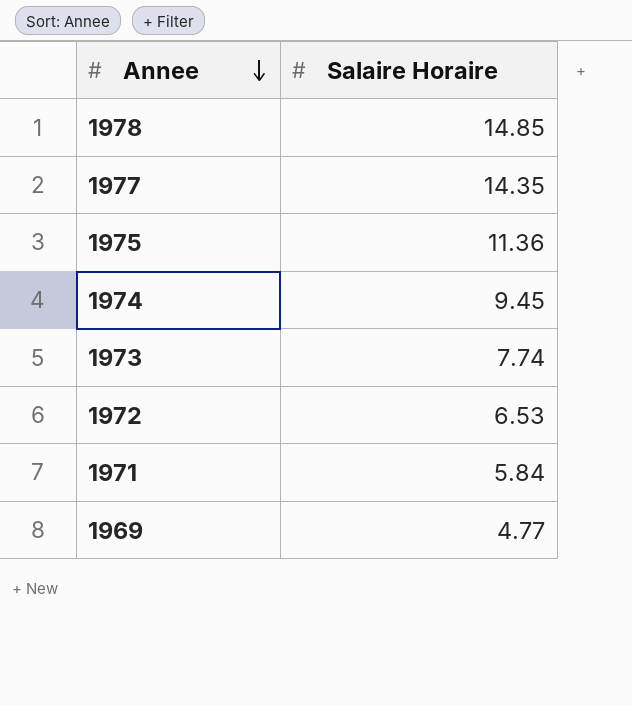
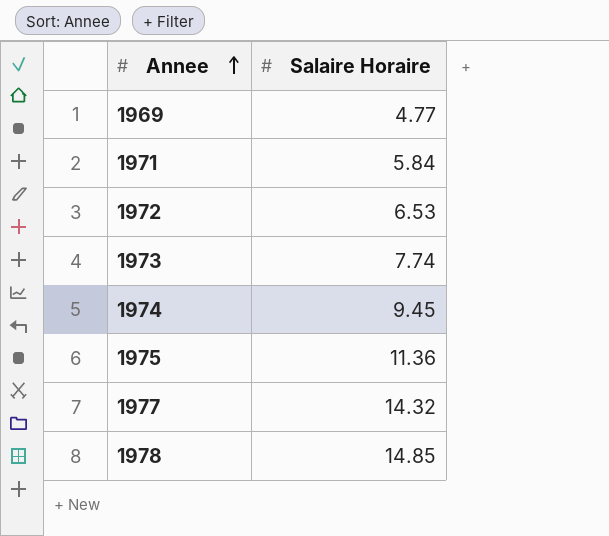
row order: Annee descending -> Annee ascending
1977 | Salaire Horaire: 14.35 -> 14.32

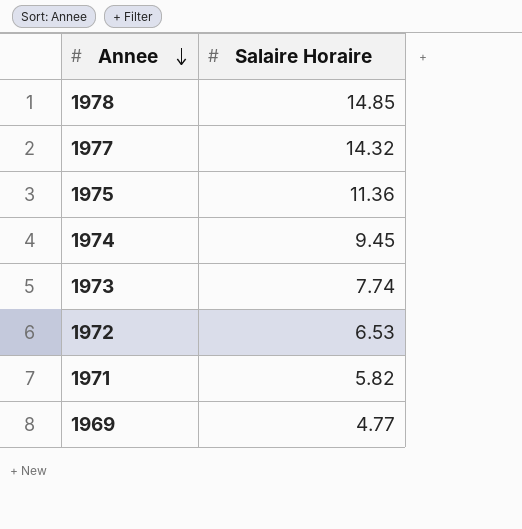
row order: Annee ascending -> Annee descending
1971 | Salaire Horaire: 5.84 -> 5.82

